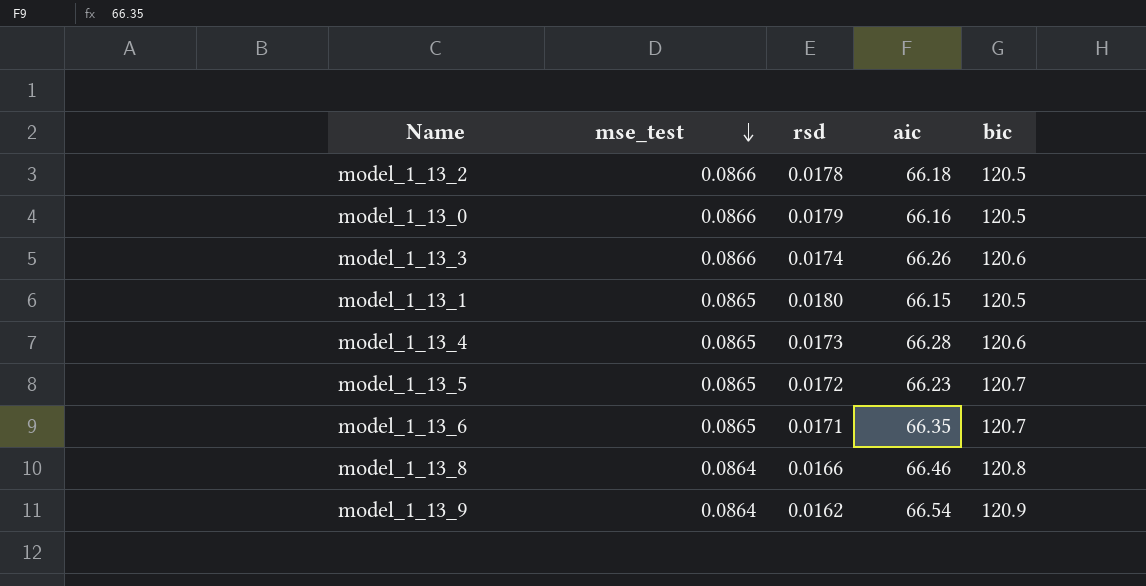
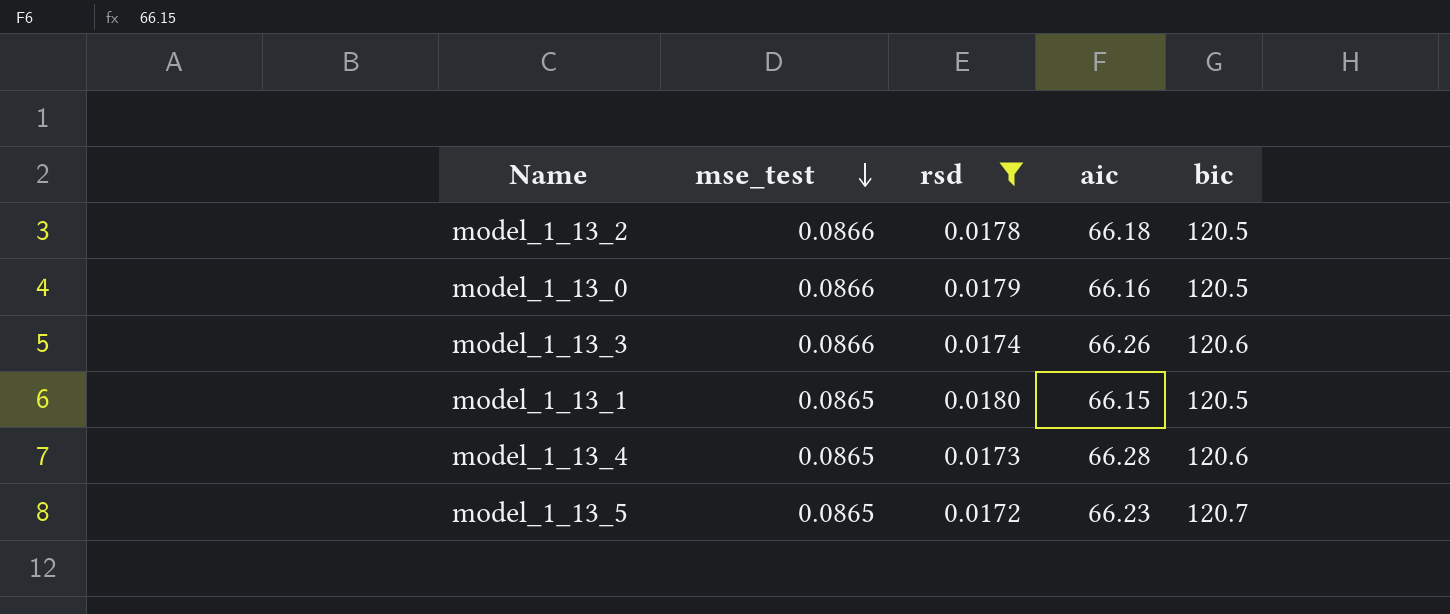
filter: none -> rsd >= 0.0172

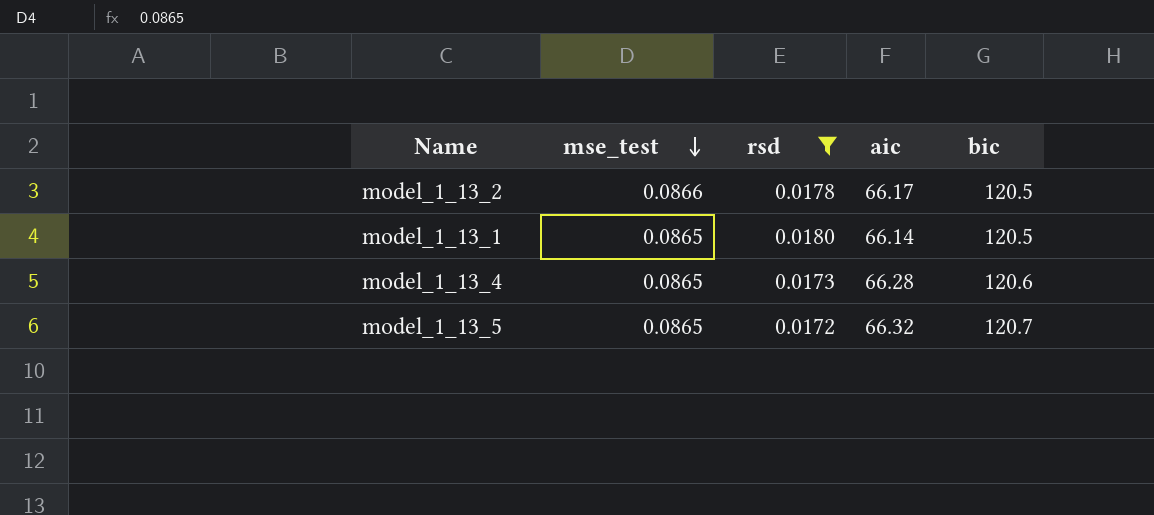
row model_1_13_0: 0.0866 | 0.0179 | 66.16 | 120.5 -> none
row model_1_13_3: 0.0866 | 0.0174 | 66.26 | 120.6 -> none
model_1_13_2 | aic: 66.18 -> 66.17
model_1_13_1 | aic: 66.15 -> 66.14
model_1_13_5 | aic: 66.23 -> 66.32

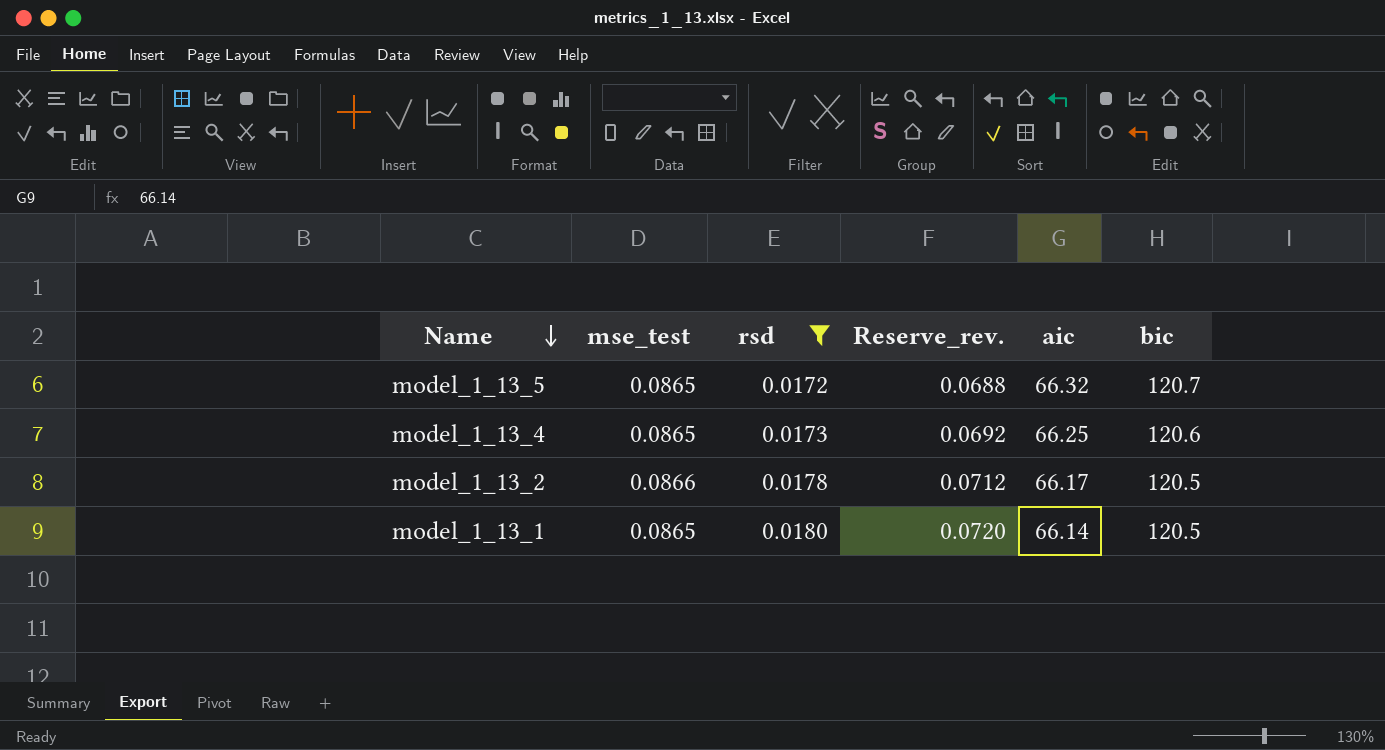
row order: mse_test descending -> Name descending
column Reserve_rev. | formula: none -> [rsd] * 4
model_1_13_4 | aic: 66.28 -> 66.25

